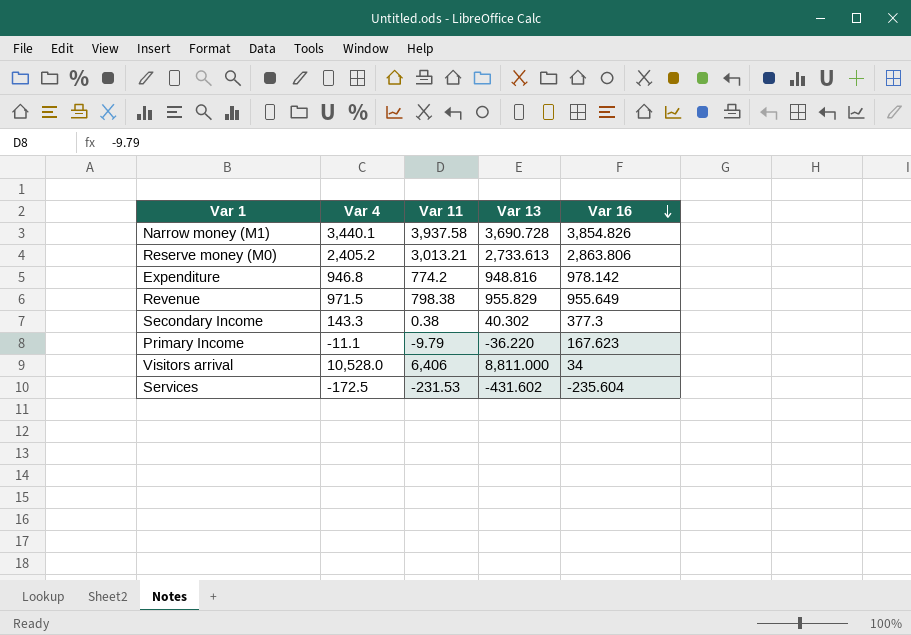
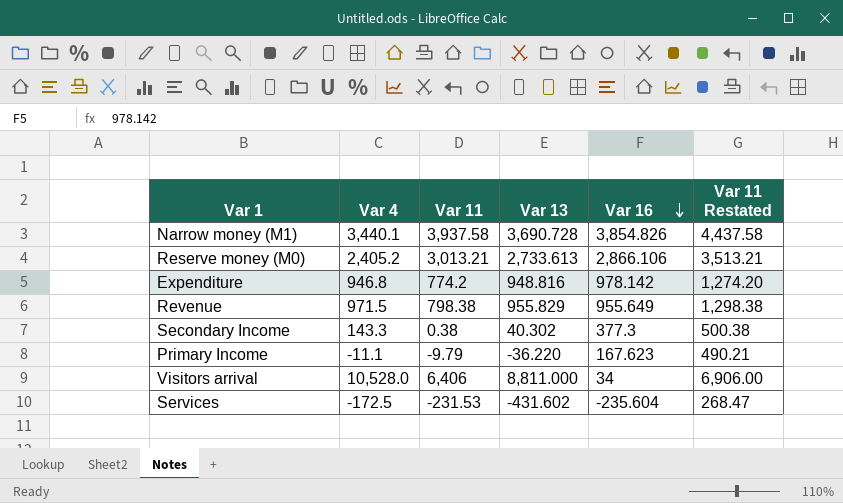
column Var 11 Restated | formula: none -> [Var 11] + 500
Reserve money (M0) | Var 16: 2,863.806 -> 2,866.106

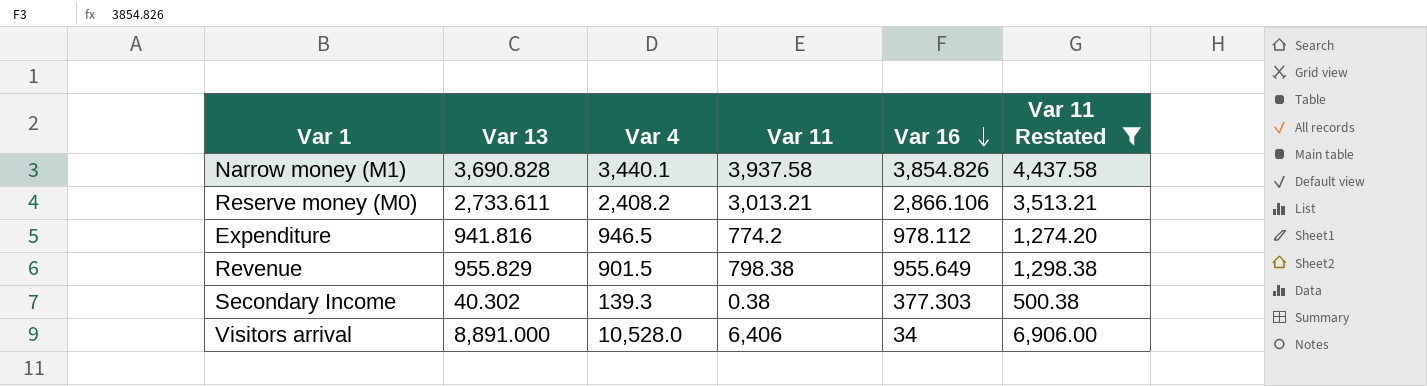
filter: none -> Var 11 Restated >= 500.38
column Var 13 | position: 4 -> 2
Narrow money (M1) | Var 13: 3,690.728 -> 3,690.828
Reserve money (M0) | Var 13: 2,733.613 -> 2,733.611
Reserve money (M0) | Var 4: 2,405.2 -> 2,408.2
Expenditure | Var 13: 948.816 -> 941.816
Expenditure | Var 4: 946.8 -> 946.5
Expenditure | Var 16: 978.142 -> 978.112
Revenue | Var 4: 971.5 -> 901.5
Secondary Income | Var 4: 143.3 -> 139.3
Secondary Income | Var 16: 377.3 -> 377.303
Visitors arrival | Var 13: 8,811.000 -> 8,891.000

